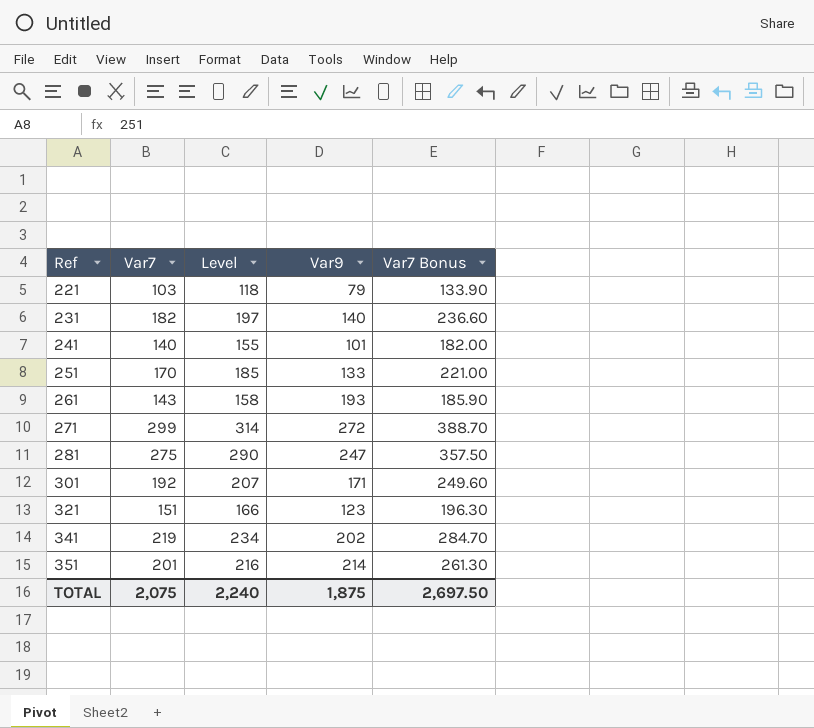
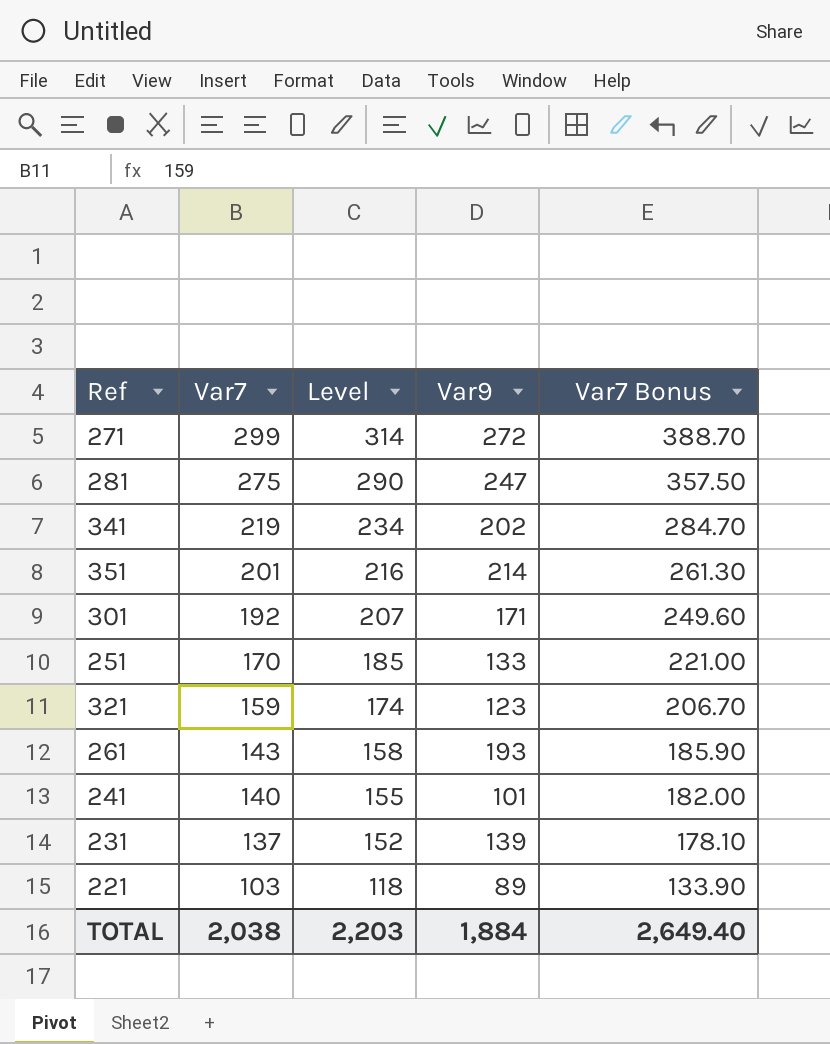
row order: Ref ascending -> Var7 descending
321 | Var7: 151 -> 159
321 | Level: 166 -> 174
321 | Var7 Bonus: 196.30 -> 206.70
231 | Var7: 182 -> 137
231 | Level: 197 -> 152
231 | Var9: 140 -> 139
231 | Var7 Bonus: 236.60 -> 178.10
221 | Var9: 79 -> 89
TOTAL | Var7: 2,075 -> 2,038
TOTAL | Level: 2,240 -> 2,203
TOTAL | Var9: 1,875 -> 1,884
TOTAL | Var7 Bonus: 2,697.50 -> 2,649.40

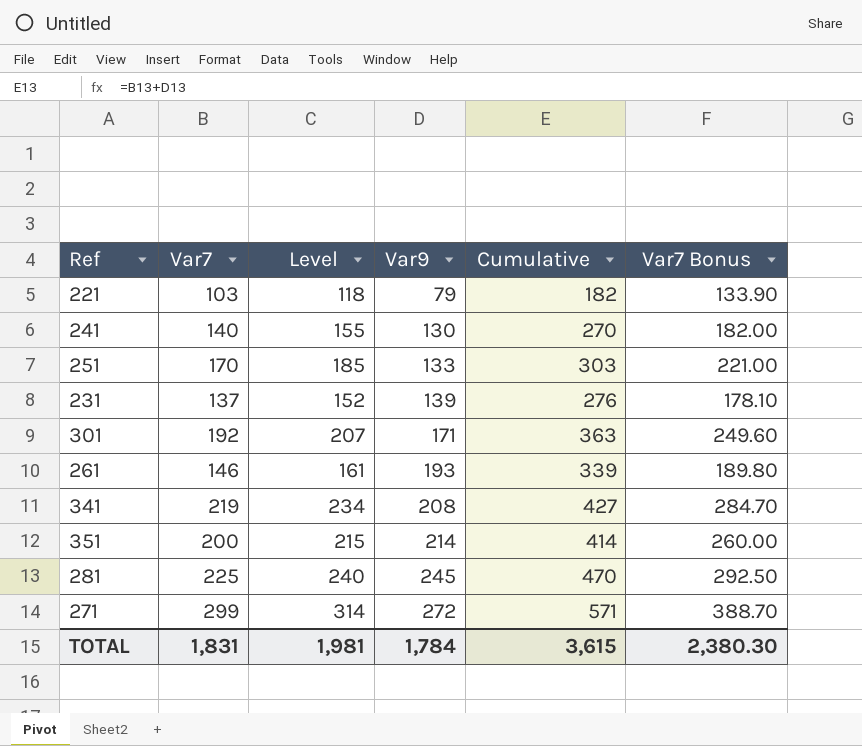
row order: Var7 descending -> Var9 ascending
column Cumulative | formula: none -> [Var7] + [Var9]
row 321: 159 | 174 | 123 | 206.70 -> none
221 | Var9: 89 -> 79
241 | Var9: 101 -> 130
261 | Var7: 143 -> 146
261 | Level: 158 -> 161
261 | Var7 Bonus: 185.90 -> 189.80
341 | Var9: 202 -> 208
351 | Var7: 201 -> 200
351 | Level: 216 -> 215
351 | Var7 Bonus: 261.30 -> 260.00
281 | Var7: 275 -> 225
281 | Level: 290 -> 240
281 | Var9: 247 -> 245
281 | Var7 Bonus: 357.50 -> 292.50
TOTAL | Var7: 2,038 -> 1,831
TOTAL | Level: 2,203 -> 1,981
TOTAL | Var9: 1,884 -> 1,784
TOTAL | Var7 Bonus: 2,649.40 -> 2,380.30

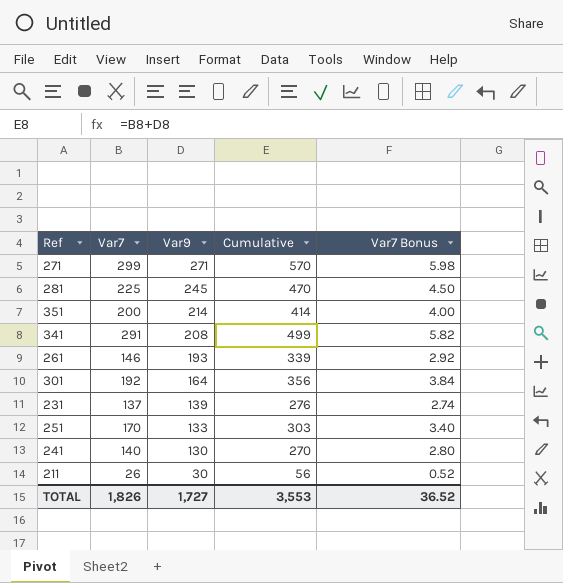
row order: Var9 ascending -> Var9 descending
column Level | formula: [Var7] + 15 -> none
column Var7 Bonus | formula: [Var7] * 1.3 -> [Var7] * 0.02
row 221: 103 | 118 | 79 | 182 | 133.90 -> none
271 | Var9: 272 -> 271
271 | Cumulative: 571 -> 570
341 | Var7: 219 -> 291
341 | Cumulative: 427 -> 499
301 | Var9: 171 -> 164
301 | Cumulative: 363 -> 356
row 211: none -> 26 | 30 | 56 | 0.52
TOTAL | Var7: 1,831 -> 1,826
TOTAL | Var9: 1,784 -> 1,727
TOTAL | Cumulative: 3,615 -> 3,553
TOTAL | Var7 Bonus: 2,380.30 -> 36.52

